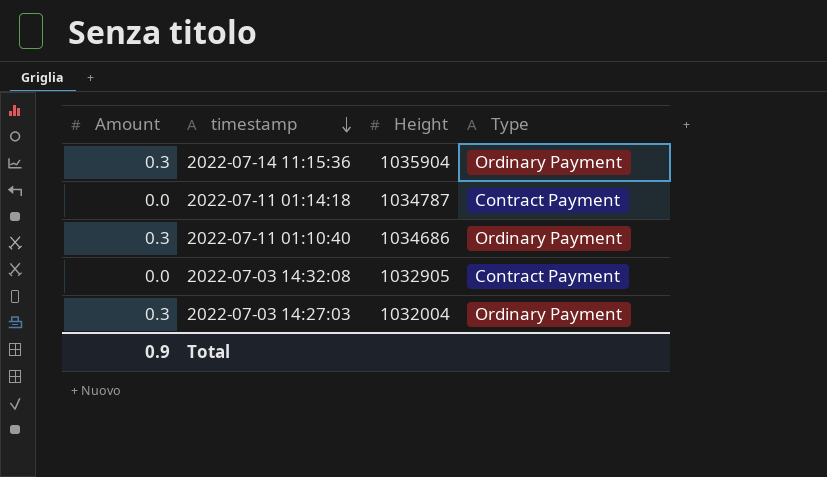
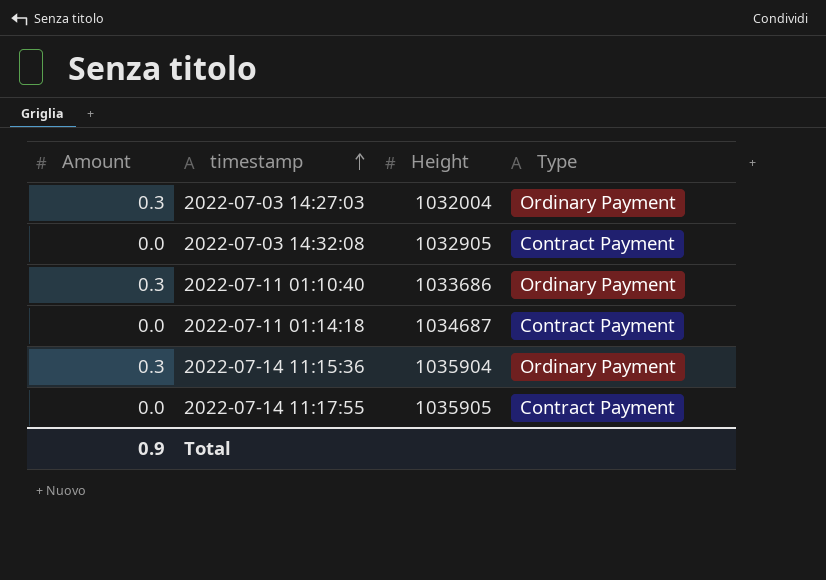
row order: timestamp descending -> timestamp ascending
2022-07-11 01:10:40 | Height: 1034686 -> 1033686
2022-07-11 01:14:18 | Height: 1034787 -> 1034687
row 2022-07-14 11:17:55: none -> 0.0 | 1035905 | Contract Payment

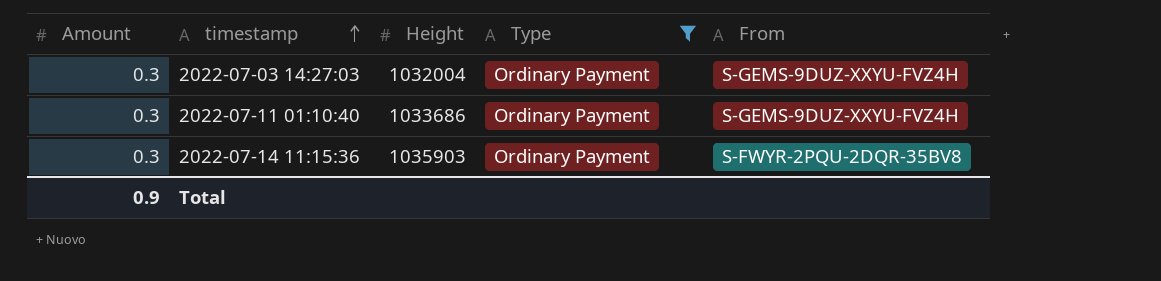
filter: none -> Type = Ordinary Payment
column From | position: none -> 5
2022-07-14 11:15:36 | Height: 1035904 -> 1035903

